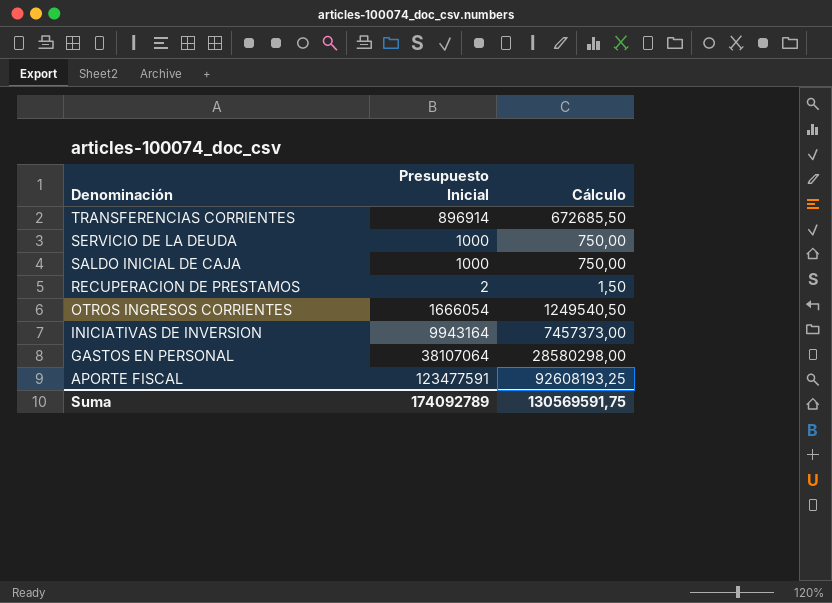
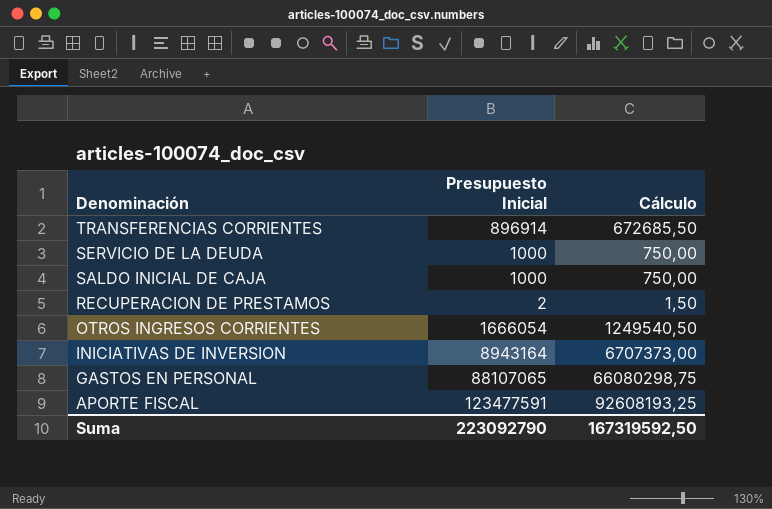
INICIATIVAS DE INVERSION | Presupuesto Inicial: 9943164 -> 8943164
INICIATIVAS DE INVERSION | Cálculo: 7457373,00 -> 6707373,00
GASTOS EN PERSONAL | Presupuesto Inicial: 38107064 -> 88107065
GASTOS EN PERSONAL | Cálculo: 28580298,00 -> 66080298,75
Suma | Presupuesto Inicial: 174092789 -> 223092790
Suma | Cálculo: 130569591,75 -> 167319592,50

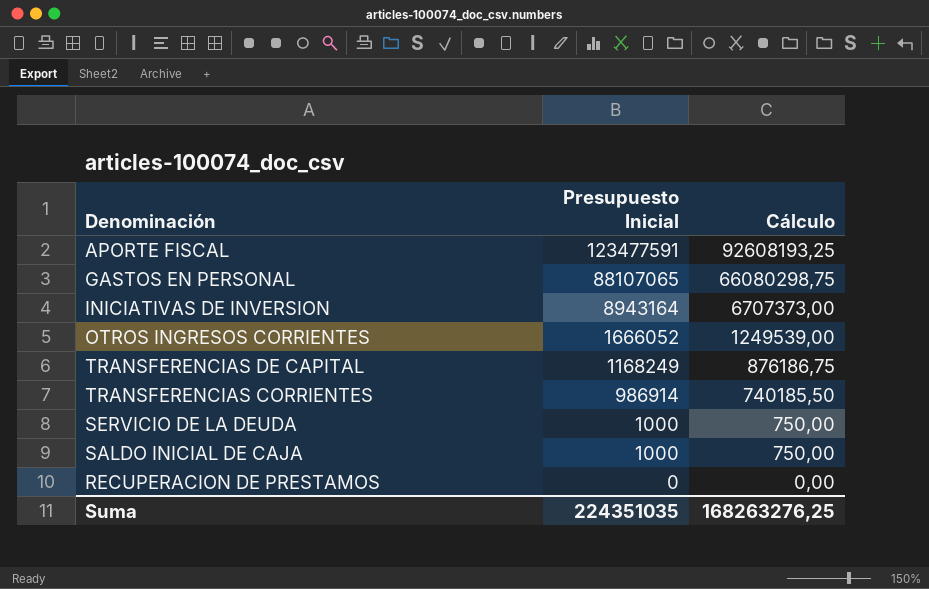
row order: Denominación descending -> Presupuesto Inicial descending
OTROS INGRESOS CORRIENTES | Presupuesto Inicial: 1666054 -> 1666052
OTROS INGRESOS CORRIENTES | Cálculo: 1249540,50 -> 1249539,00
row TRANSFERENCIAS DE CAPITAL: none -> 1168249 | 876186,75
TRANSFERENCIAS CORRIENTES | Presupuesto Inicial: 896914 -> 986914
TRANSFERENCIAS CORRIENTES | Cálculo: 672685,50 -> 740185,50
RECUPERACION DE PRESTAMOS | Presupuesto Inicial: 2 -> 0
RECUPERACION DE PRESTAMOS | Cálculo: 1,50 -> 0,00
Suma | Presupuesto Inicial: 223092790 -> 224351035
Suma | Cálculo: 167319592,50 -> 168263276,25

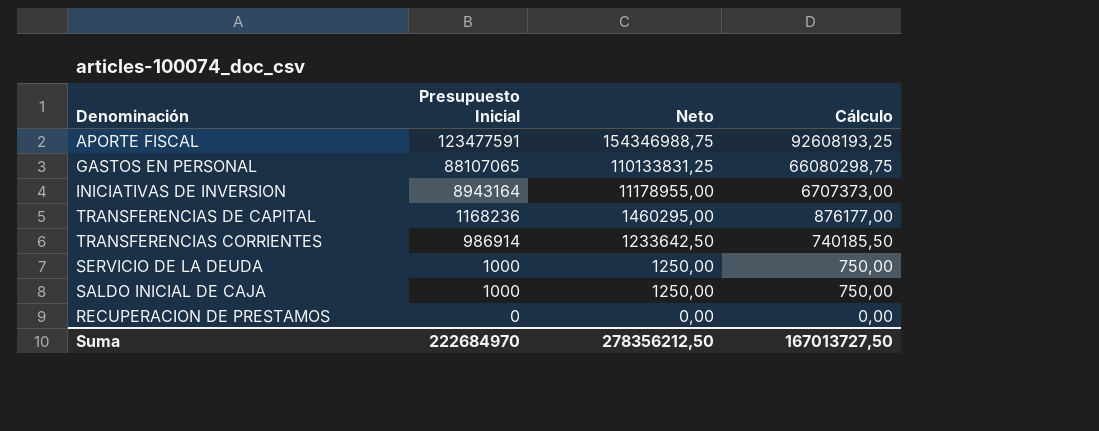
column Neto | formula: none -> [Presupuesto Inicial] * 1,25
row OTROS INGRESOS CORRIENTES: 1666052 | 1249539,00 -> none
TRANSFERENCIAS DE CAPITAL | Presupuesto Inicial: 1168249 -> 1168236
TRANSFERENCIAS DE CAPITAL | Cálculo: 876186,75 -> 876177,00
Suma | Presupuesto Inicial: 224351035 -> 222684970
Suma | Cálculo: 168263276,25 -> 167013727,50

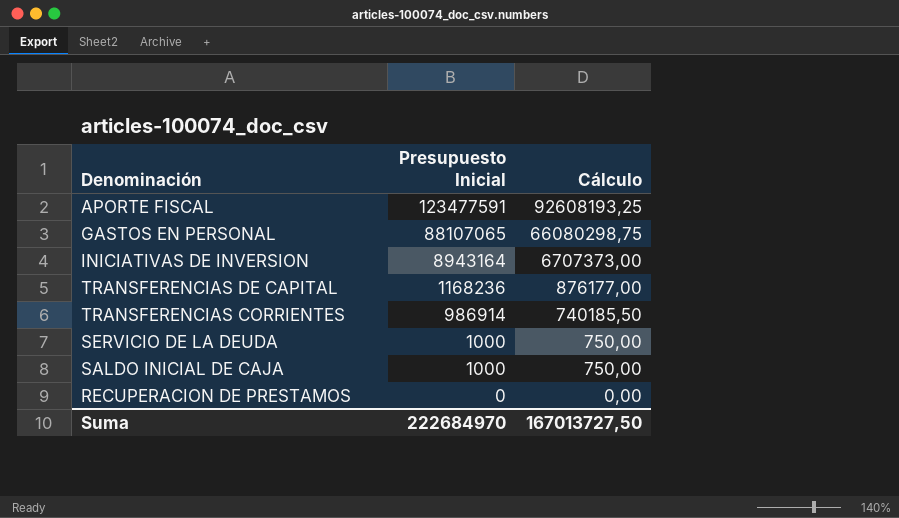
column Neto | formula: [Presupuesto Inicial] * 1,25 -> none

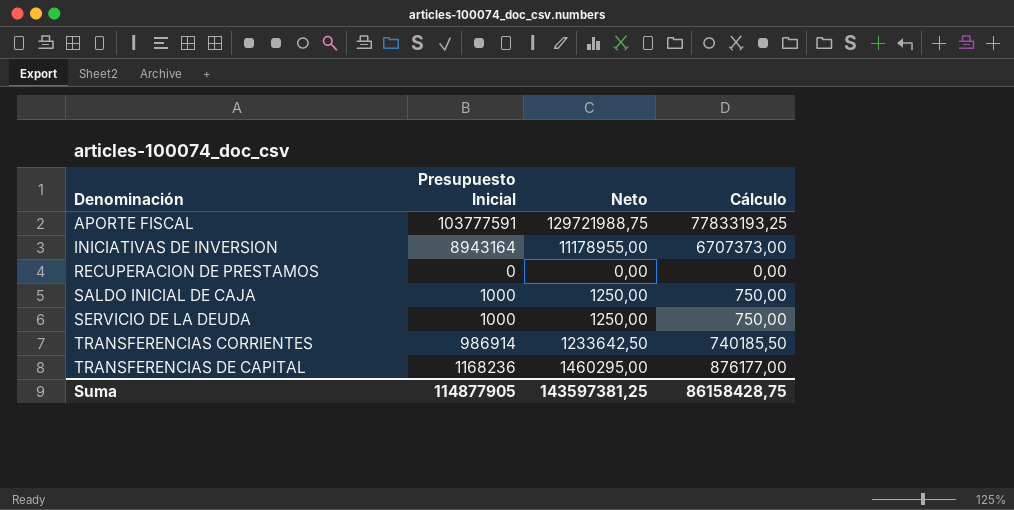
row order: Presupuesto Inicial descending -> Denominación ascending
column Neto | formula: none -> [Presupuesto Inicial] * 1,25
row GASTOS EN PERSONAL: 88107065 | 66080298,75 -> none
APORTE FISCAL | Presupuesto Inicial: 123477591 -> 103777591
APORTE FISCAL | Cálculo: 92608193,25 -> 77833193,25
Suma | Presupuesto Inicial: 222684970 -> 114877905
Suma | Cálculo: 167013727,50 -> 86158428,75

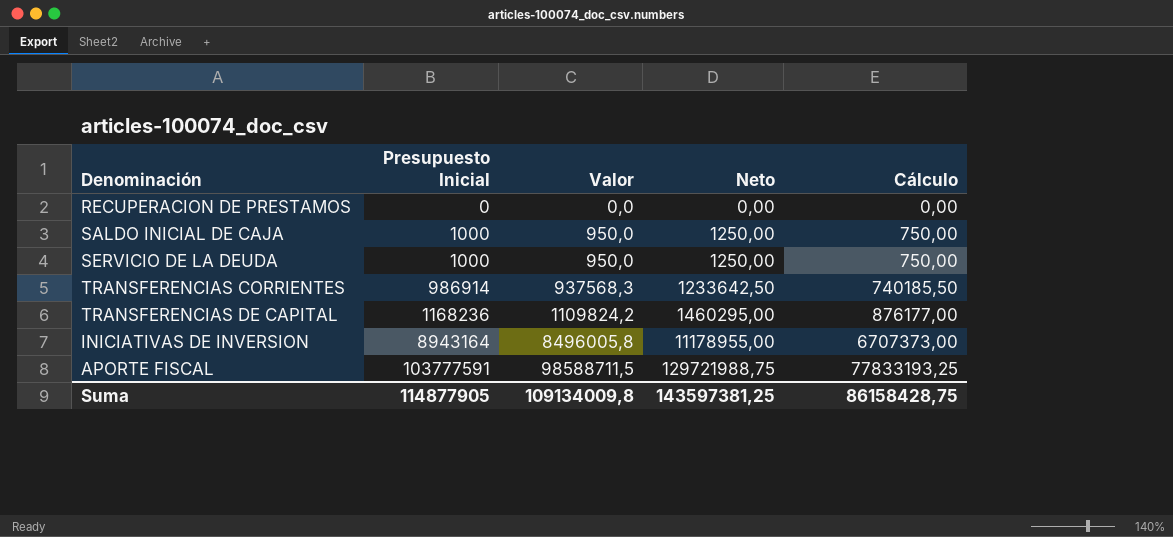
row order: Denominación ascending -> Presupuesto Inicial ascending
column Valor | formula: none -> [Presupuesto Inicial] * 0,95

